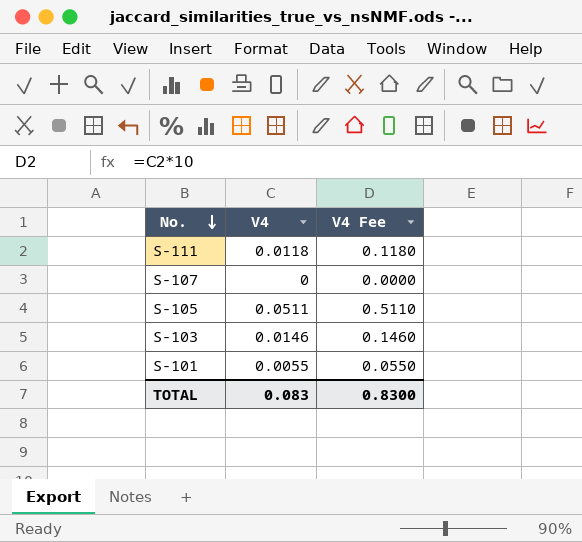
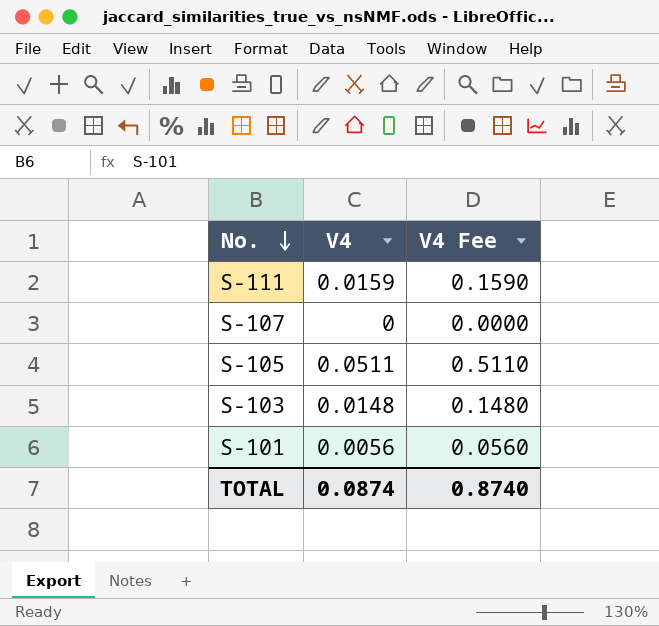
S-111 | V4: 0.0118 -> 0.0159
S-111 | V4 Fee: 0.1180 -> 0.1590
S-103 | V4: 0.0146 -> 0.0148
S-103 | V4 Fee: 0.1460 -> 0.1480
S-101 | V4: 0.0055 -> 0.0056
S-101 | V4 Fee: 0.0550 -> 0.0560
TOTAL | V4: 0.083 -> 0.0874
TOTAL | V4 Fee: 0.8300 -> 0.8740

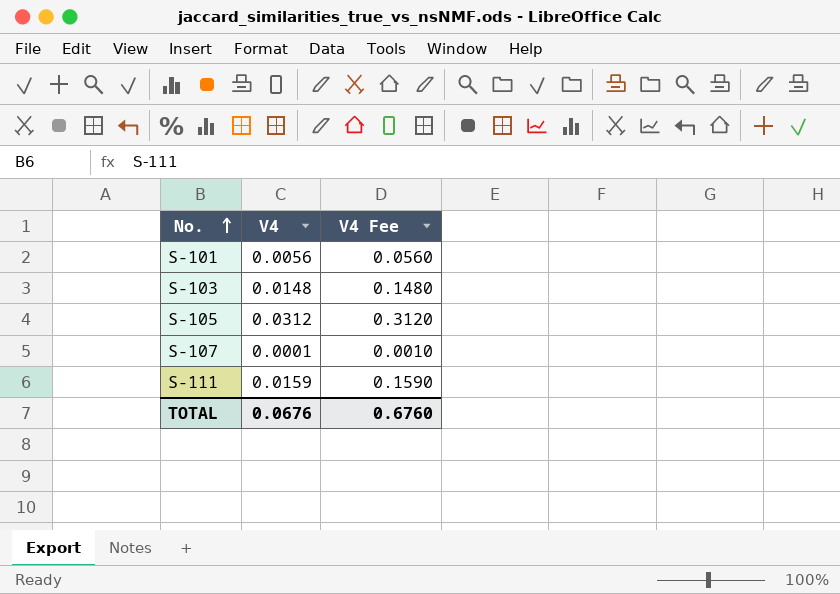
row order: No. descending -> No. ascending
S-105 | V4: 0.0511 -> 0.0312
S-105 | V4 Fee: 0.5110 -> 0.3120
S-107 | V4: 0 -> 0.0001
S-107 | V4 Fee: 0.0000 -> 0.0010
TOTAL | V4: 0.0874 -> 0.0676
TOTAL | V4 Fee: 0.8740 -> 0.6760

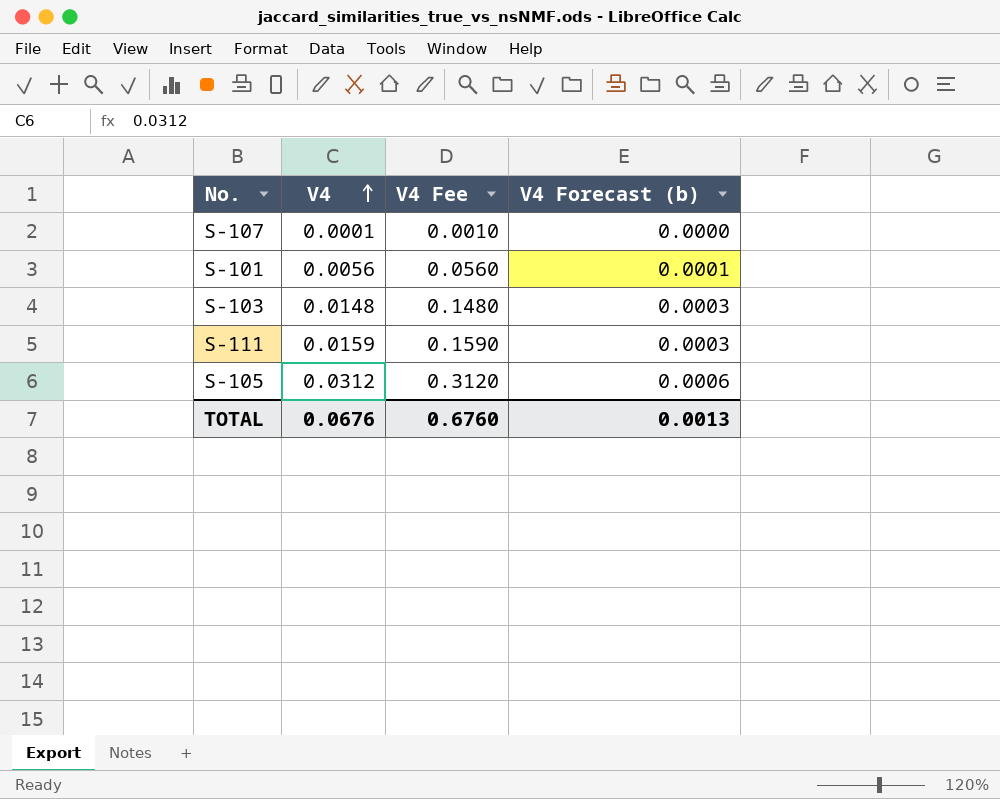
row order: No. ascending -> V4 ascending
column V4 Forecast (b) | formula: none -> [V4] * 0.02

